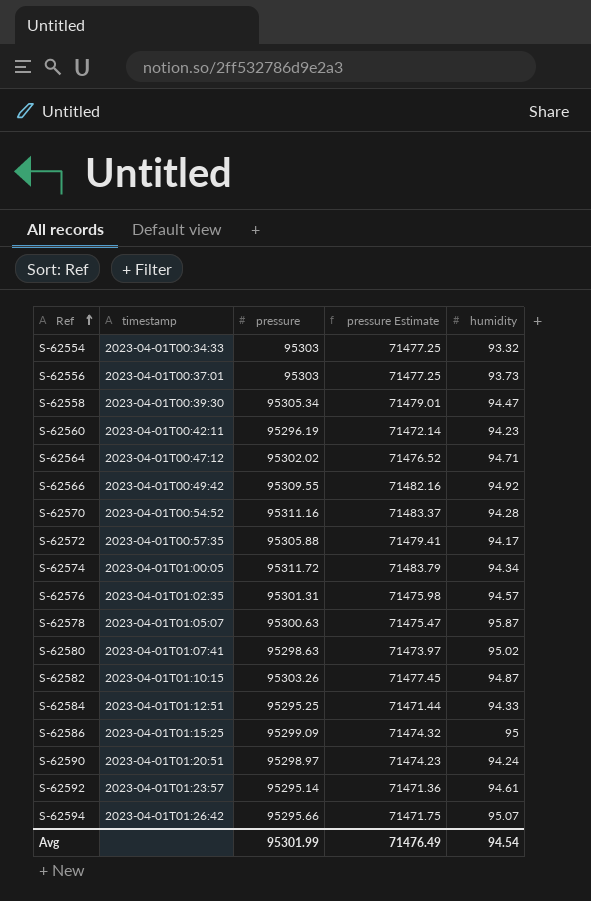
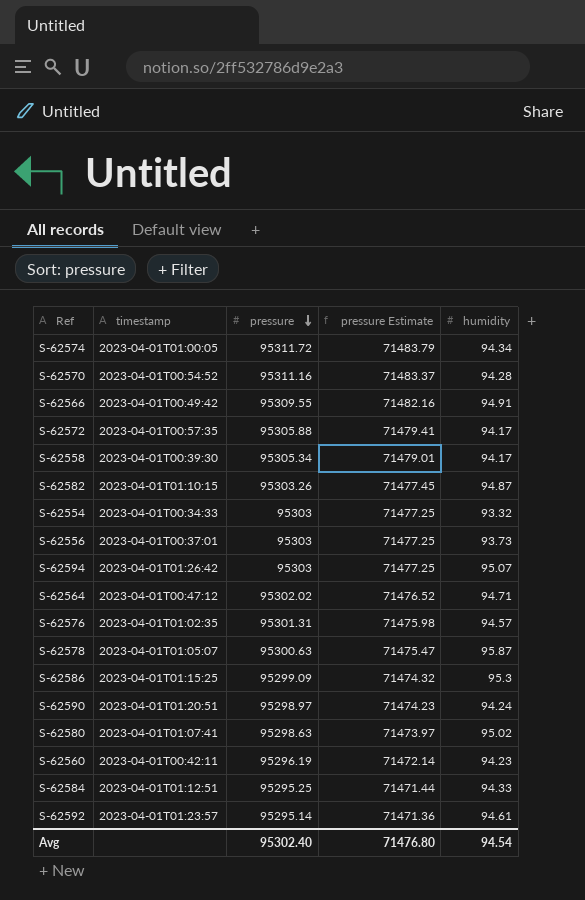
row order: Ref ascending -> pressure descending
S-62566 | humidity: 94.92 -> 94.91
S-62558 | humidity: 94.47 -> 94.17
S-62594 | pressure: 95295.66 -> 95303
S-62594 | pressure Estimate: 71471.75 -> 71477.25
S-62586 | humidity: 95 -> 95.3
Avg | pressure: 95301.99 -> 95302.40
Avg | pressure Estimate: 71476.49 -> 71476.80

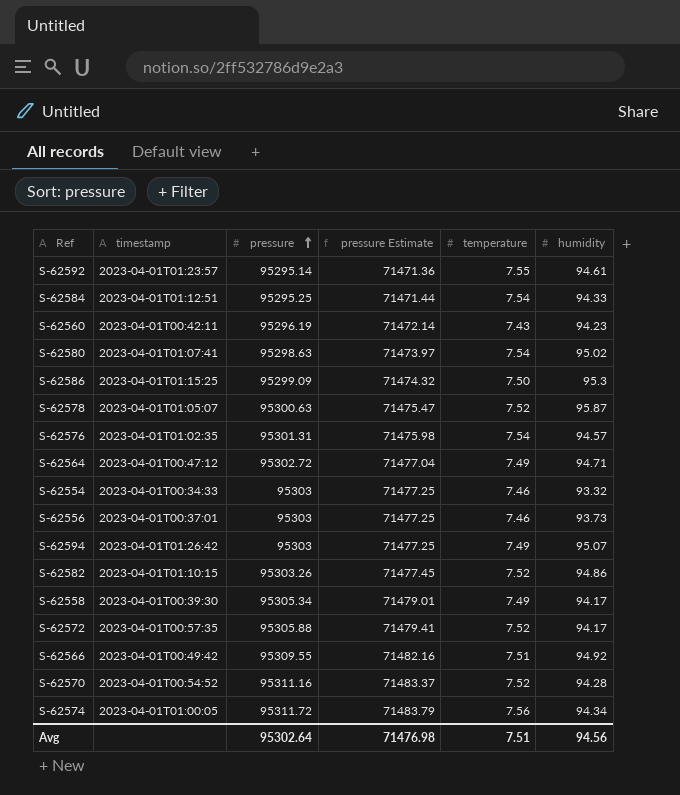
row order: pressure descending -> pressure ascending
column temperature | position: none -> 5
row S-62590: 2023-04-01T01:20:51 | 95298.97 | 71474.23 | 94.24 -> none
S-62564 | pressure: 95302.02 -> 95302.72
S-62564 | pressure Estimate: 71476.52 -> 71477.04
S-62582 | humidity: 94.87 -> 94.86
S-62566 | humidity: 94.91 -> 94.92
Avg | pressure: 95302.40 -> 95302.64
Avg | pressure Estimate: 71476.80 -> 71476.98
Avg | humidity: 94.54 -> 94.56

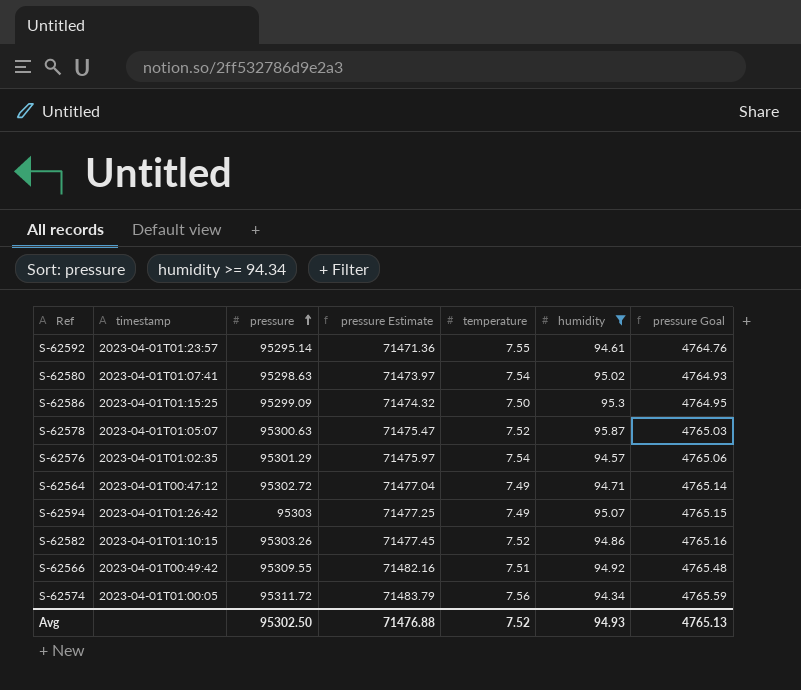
filter: none -> humidity >= 94.34
column pressure Goal | formula: none -> [pressure] * 0.05
S-62576 | pressure: 95301.31 -> 95301.29
S-62576 | pressure Estimate: 71475.98 -> 71475.97
Avg | pressure: 95302.64 -> 95302.50
Avg | pressure Estimate: 71476.98 -> 71476.88
Avg | temperature: 7.51 -> 7.52
Avg | humidity: 94.56 -> 94.93

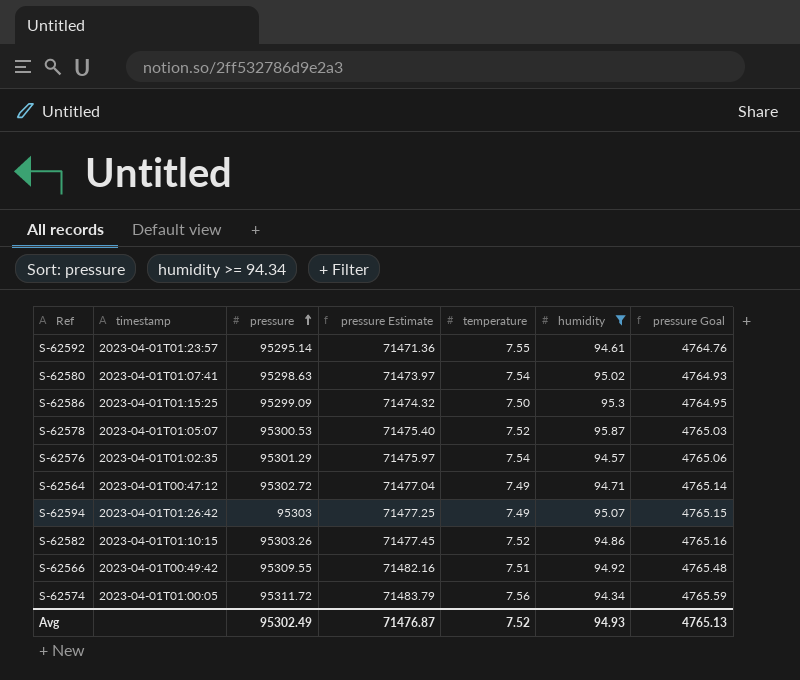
S-62578 | pressure: 95300.63 -> 95300.53
S-62578 | pressure Estimate: 71475.47 -> 71475.40
Avg | pressure: 95302.50 -> 95302.49
Avg | pressure Estimate: 71476.88 -> 71476.87

